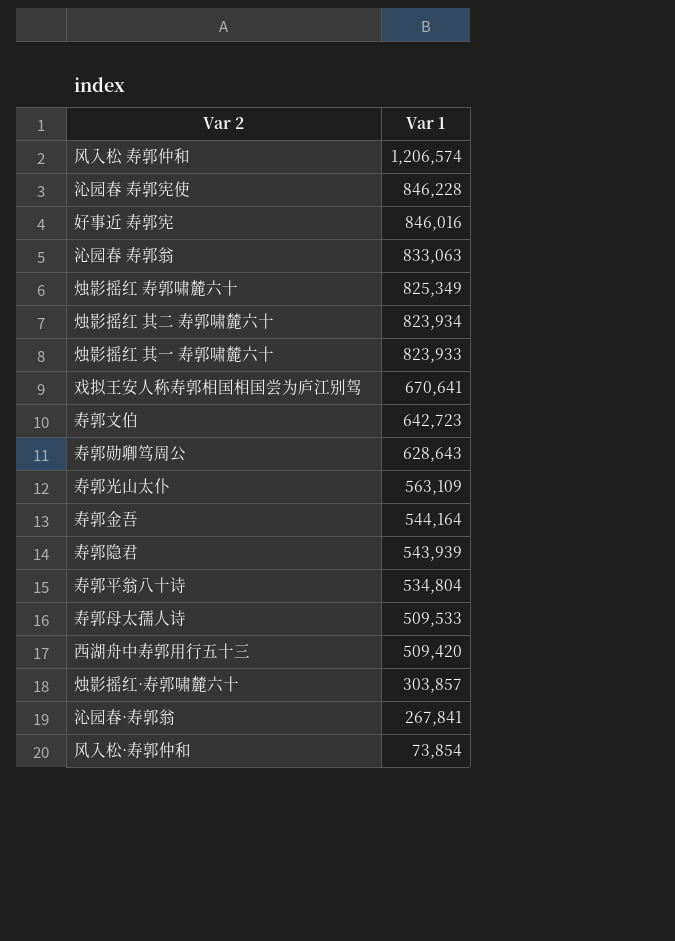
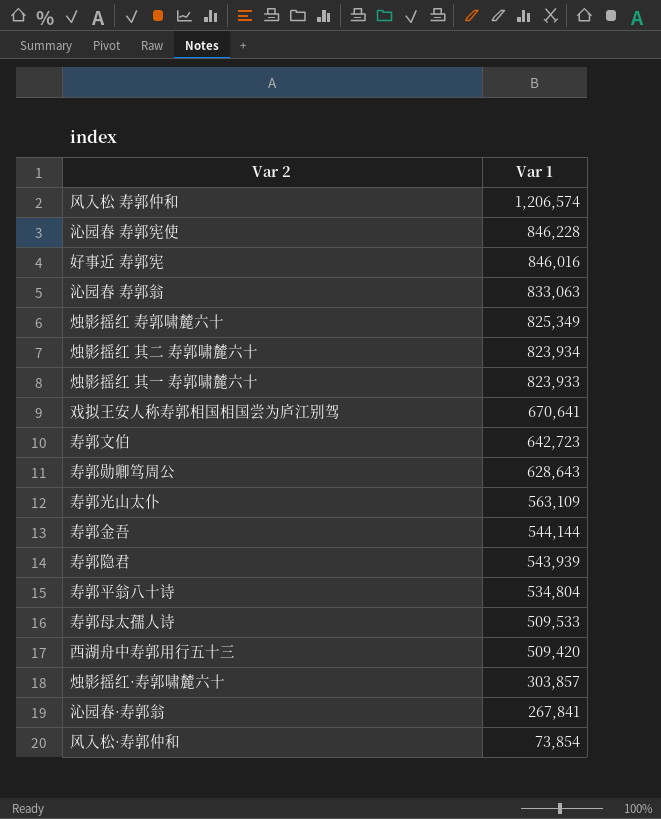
寿郭金吾 | Var 1: 544,164 -> 544,144

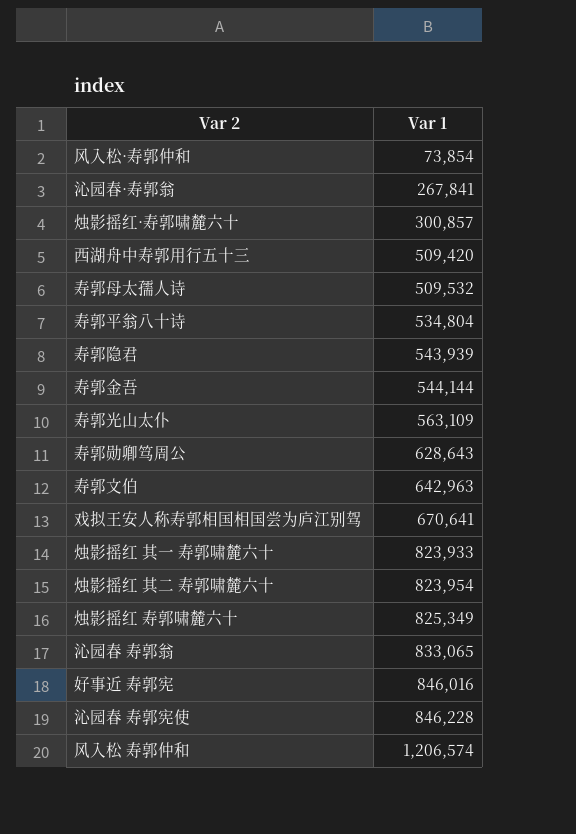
row order: Var 1 descending -> Var 1 ascending
烛影摇红·寿郭啸麓六十 | Var 1: 303,857 -> 300,857
寿郭母太孺人诗 | Var 1: 509,533 -> 509,532
寿郭文伯 | Var 1: 642,723 -> 642,963
烛影摇红 其二 寿郭啸麓六十 | Var 1: 823,934 -> 823,954
沁园春 寿郭翁 | Var 1: 833,063 -> 833,065

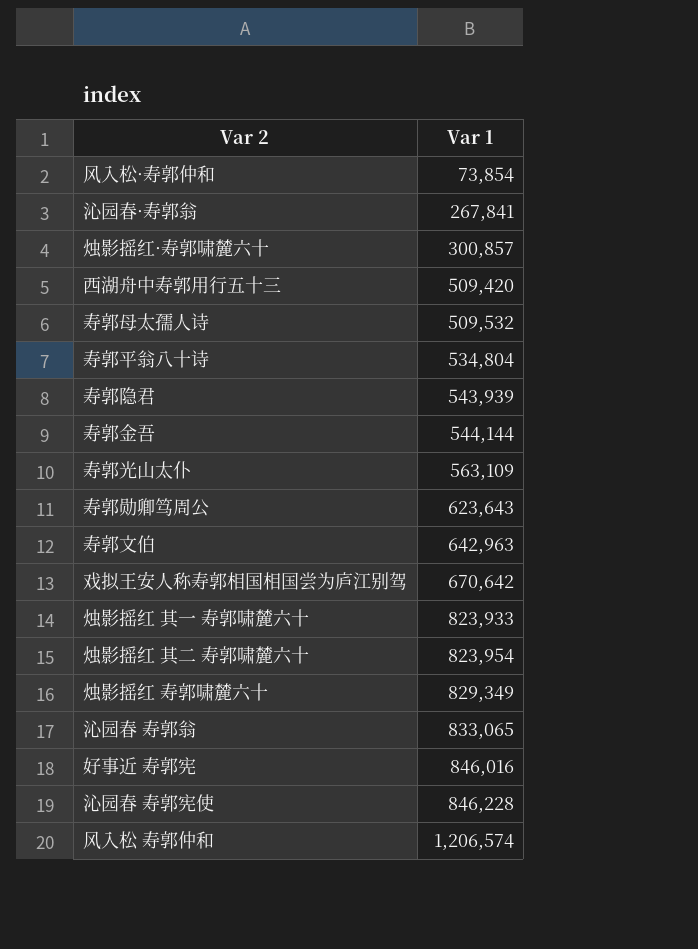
寿郭勋卿笃周公 | Var 1: 628,643 -> 623,643
戏拟王安人称寿郭相国相国尝为庐江别驾 | Var 1: 670,641 -> 670,642
烛影摇红 寿郭啸麓六十 | Var 1: 825,349 -> 829,349

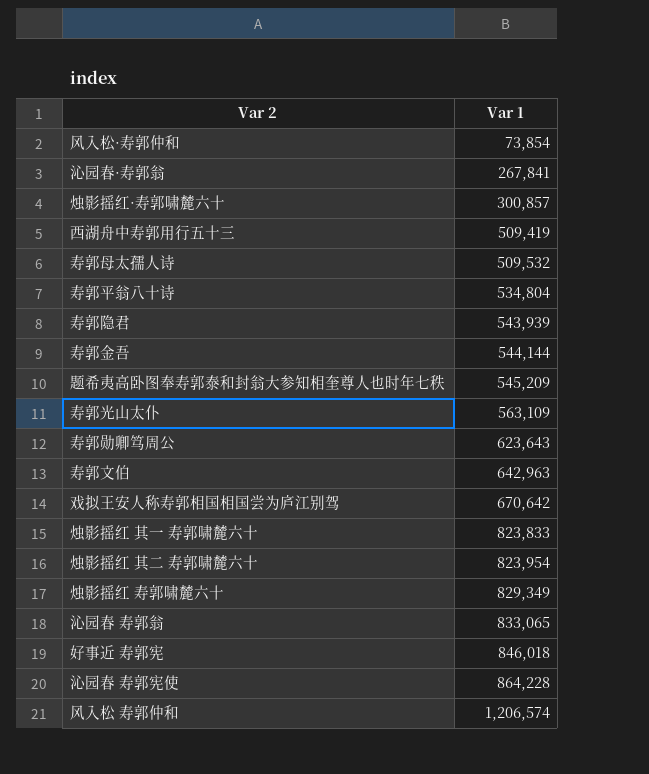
西湖舟中寿郭用行五十三 | Var 1: 509,420 -> 509,419
row 题希夷高卧图奉寿郭泰和封翁大参知相奎尊人也时年七秩: none -> 545,209
烛影摇红 其一 寿郭啸麓六十 | Var 1: 823,933 -> 823,833
好事近 寿郭宪 | Var 1: 846,016 -> 846,018
沁园春 寿郭宪使 | Var 1: 846,228 -> 864,228

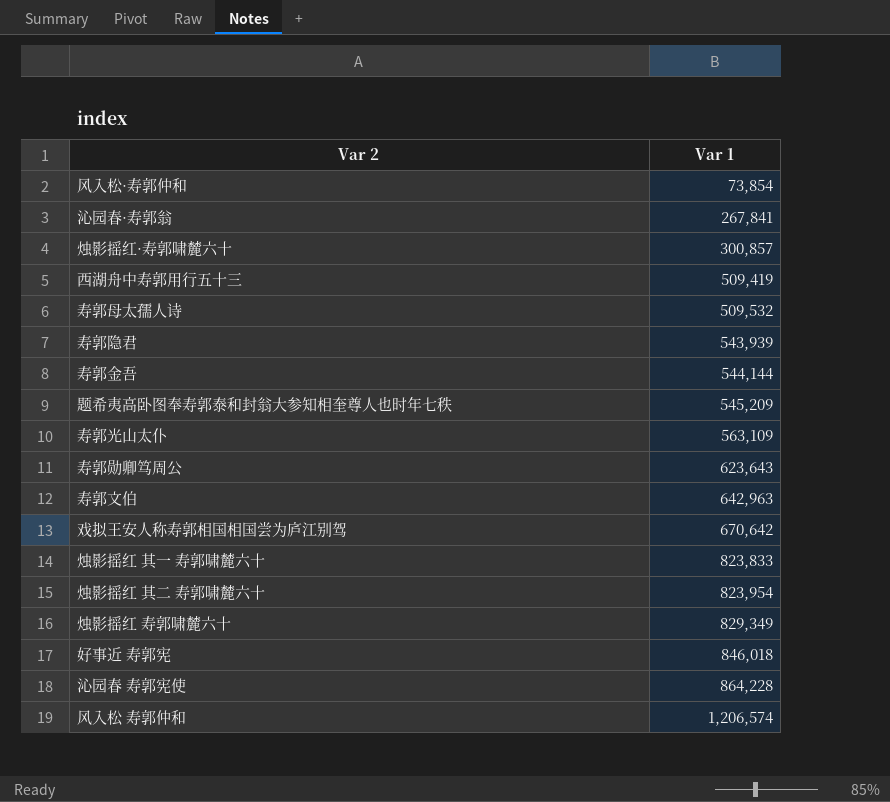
row 寿郭平翁八十诗: 534,804 -> none
row 沁园春 寿郭翁: 833,065 -> none

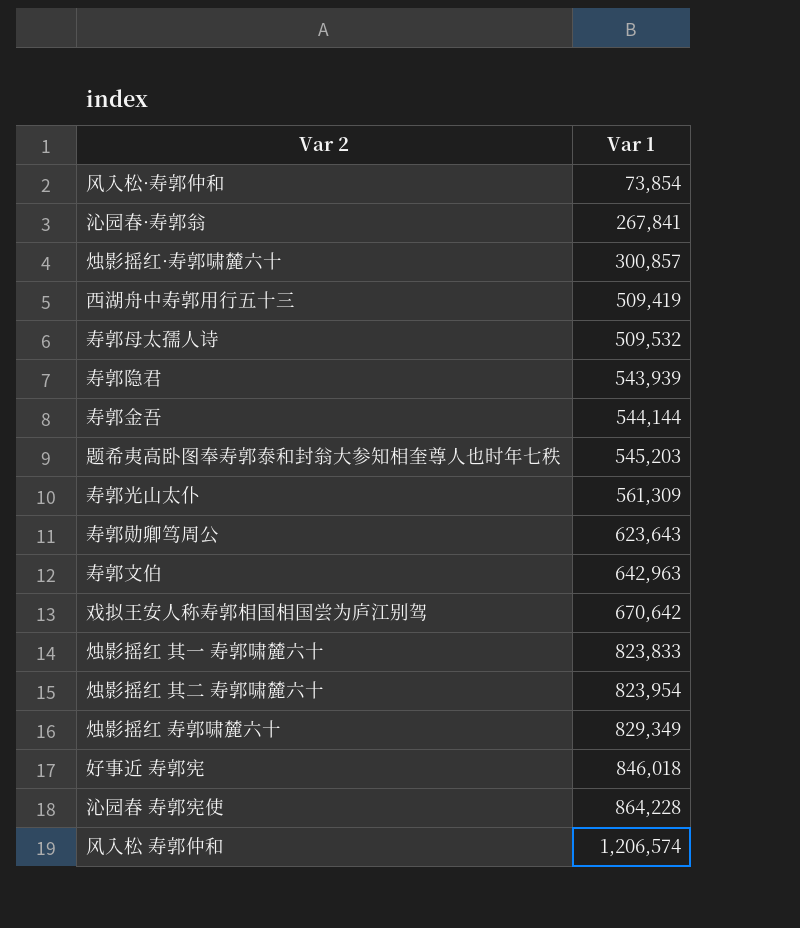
题希夷高卧图奉寿郭泰和封翁大参知相奎尊人也时年七秩 | Var 1: 545,209 -> 545,203
寿郭光山太仆 | Var 1: 563,109 -> 561,309

